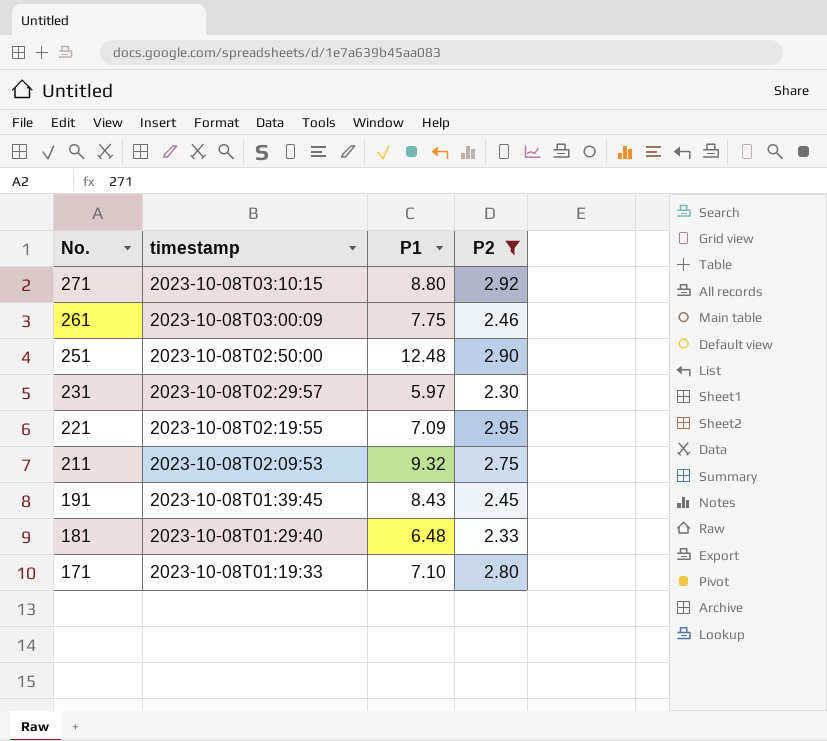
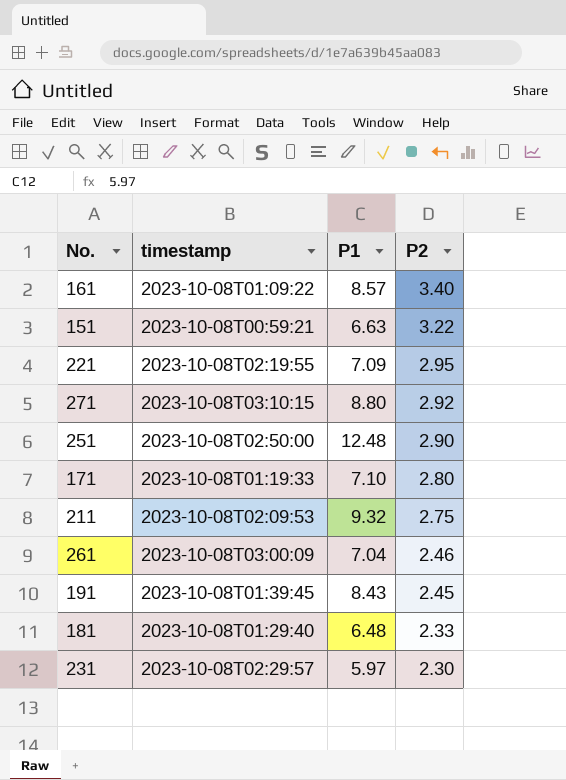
filter: P2 <= 2.95 -> none
row order: No. descending -> P2 descending
261 | P1: 7.75 -> 7.04

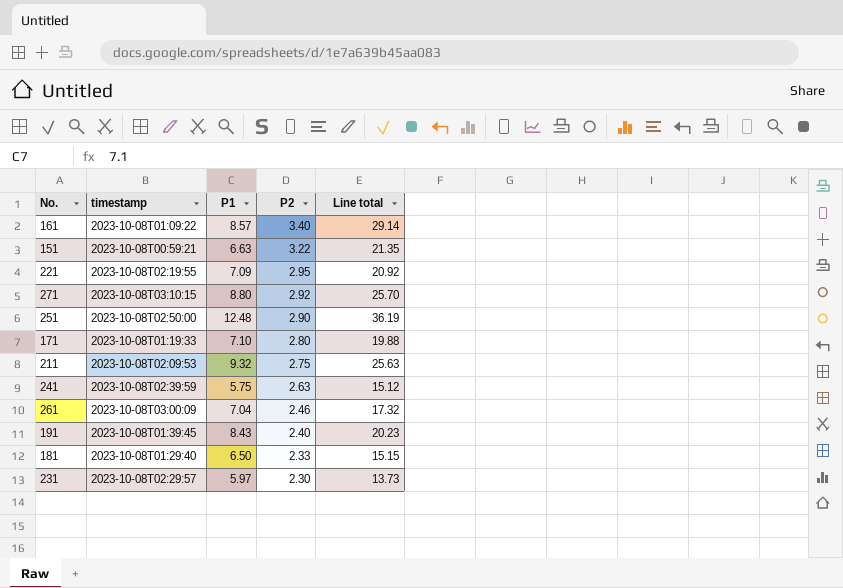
column Line total | formula: none -> [P1] * [P2]
row 241: none -> 2023-10-08T02:39:59 | 5.75 | 2.63 | 15.12
191 | P2: 2.45 -> 2.40
181 | P1: 6.48 -> 6.50

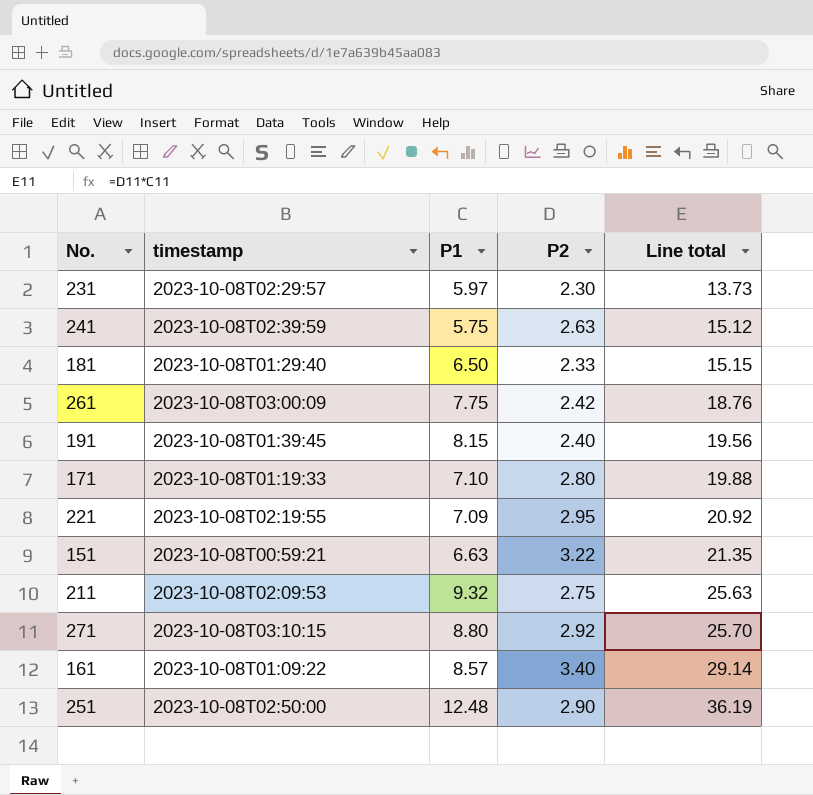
row order: P2 descending -> Line total ascending
261 | P1: 7.04 -> 7.75
261 | P2: 2.46 -> 2.42
261 | Line total: 17.32 -> 18.76
191 | P1: 8.43 -> 8.15
191 | Line total: 20.23 -> 19.56

